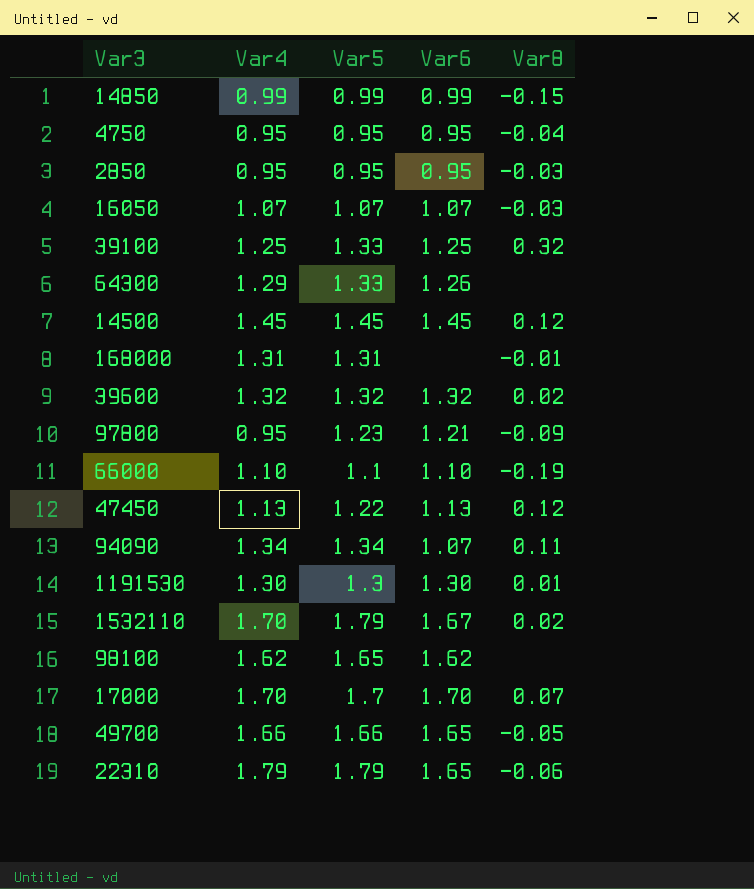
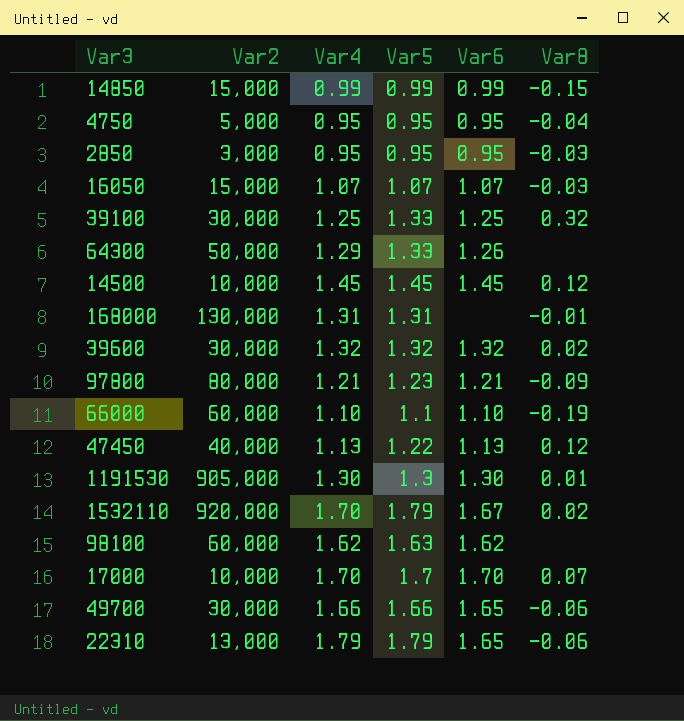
column Var2 | position: none -> 2
row 94090: 1.34 | 1.34 | 1.07 | 0.11 -> none
97800 | Var4: 0.95 -> 1.21
98100 | Var5: 1.65 -> 1.63
49700 | Var8: -0.05 -> -0.06

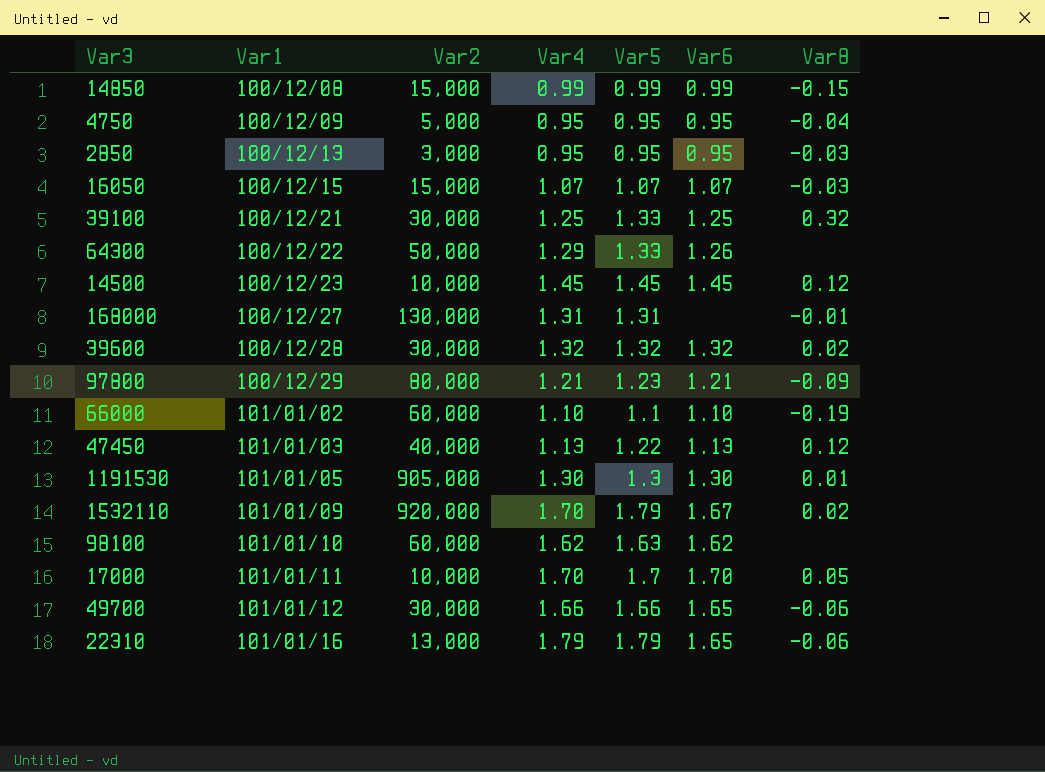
column Var1 | position: none -> 2
17000 | Var8: 0.07 -> 0.05

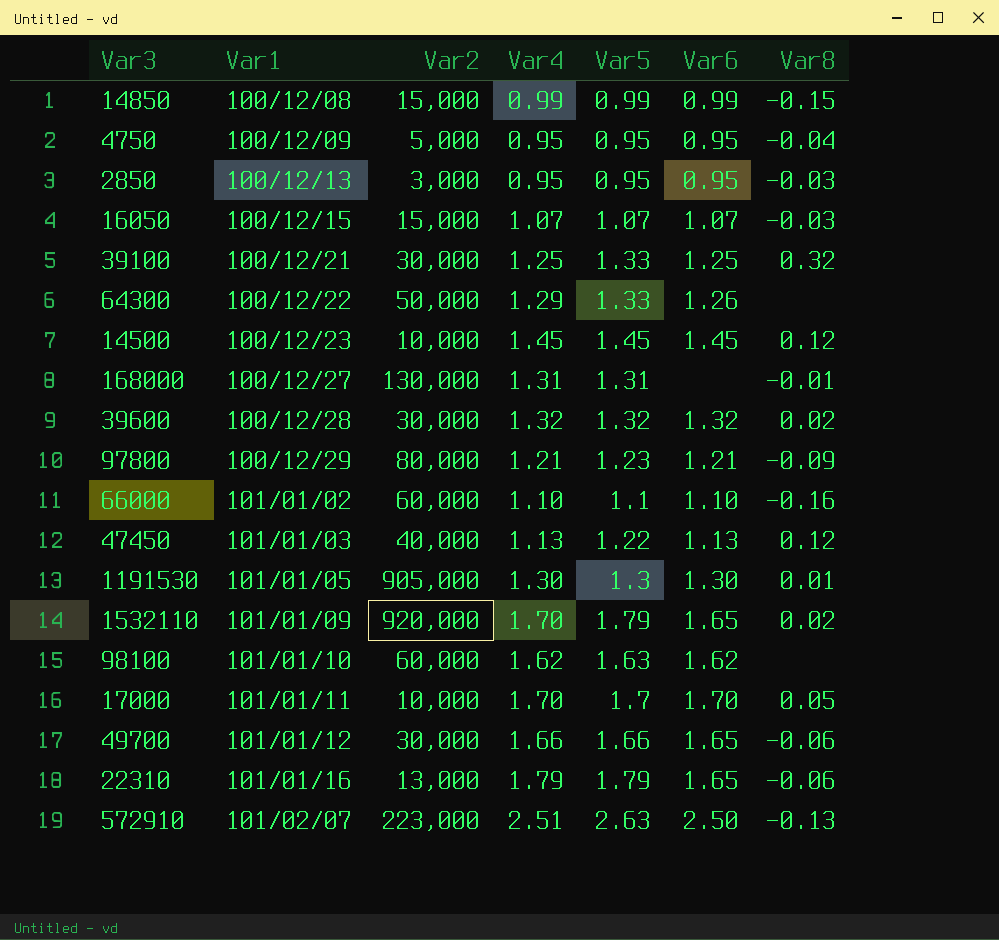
66000 | Var8: -0.19 -> -0.16
1532110 | Var6: 1.67 -> 1.65
row 572910: none -> 101/02/07 | 223,000 | 2.51 | 2.63 | 2.50 | -0.13

